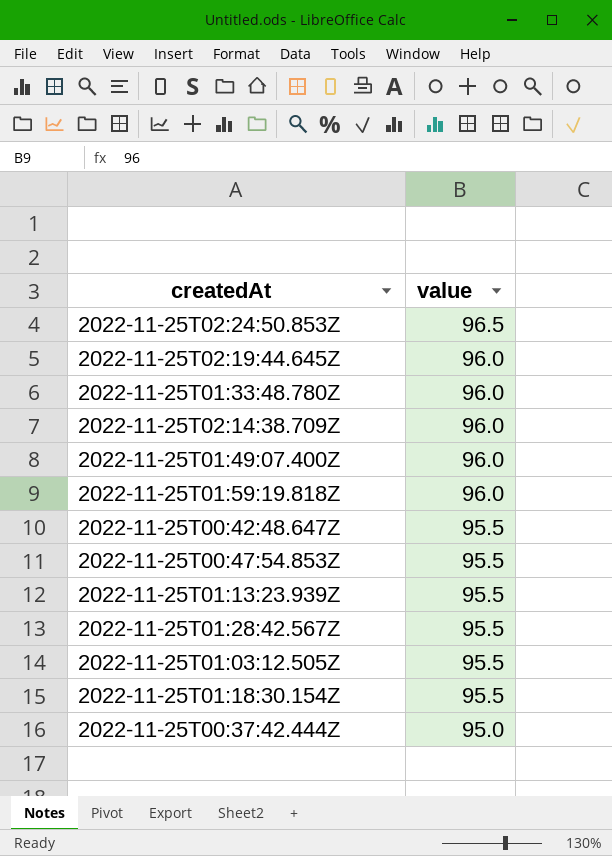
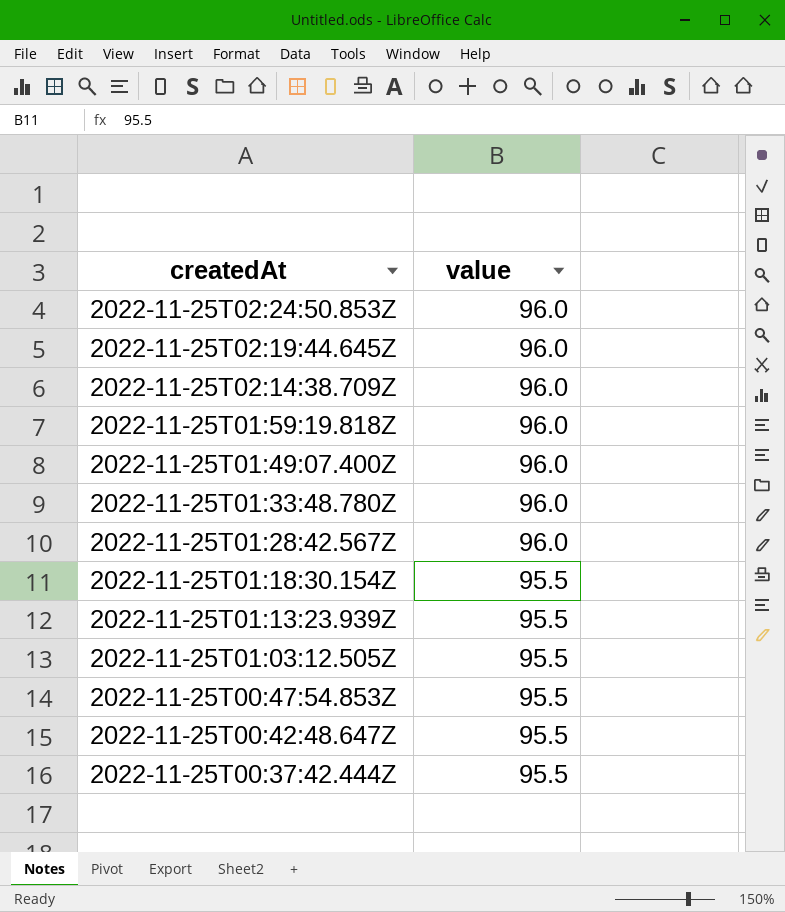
row order: value descending -> createdAt descending
2022-11-25T02:24:50.853Z | value: 96.5 -> 96.0
2022-11-25T01:28:42.567Z | value: 95.5 -> 96.0
2022-11-25T00:37:42.444Z | value: 95.0 -> 95.5

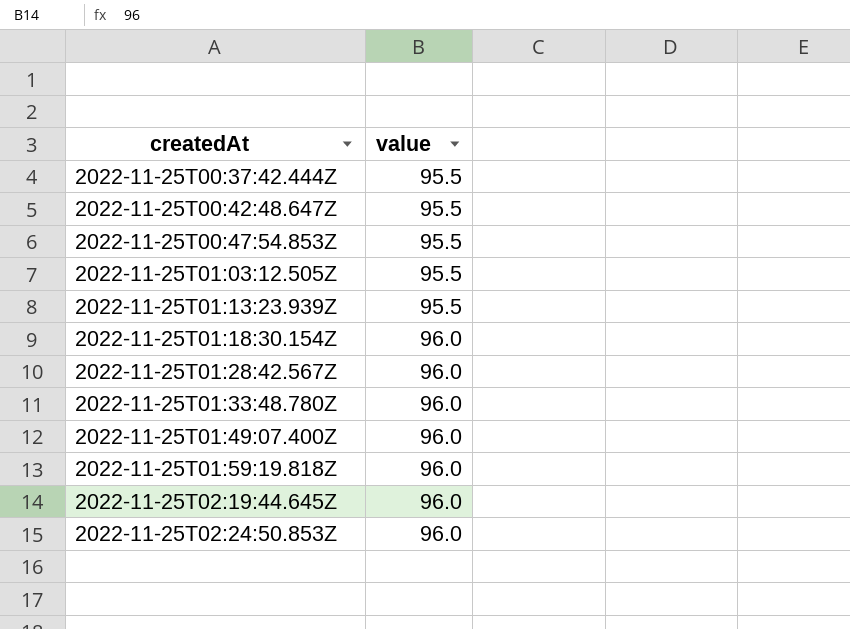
row order: createdAt descending -> createdAt ascending
row 2022-11-25T02:14:38.709Z: 96.0 -> none
2022-11-25T01:18:30.154Z | value: 95.5 -> 96.0

